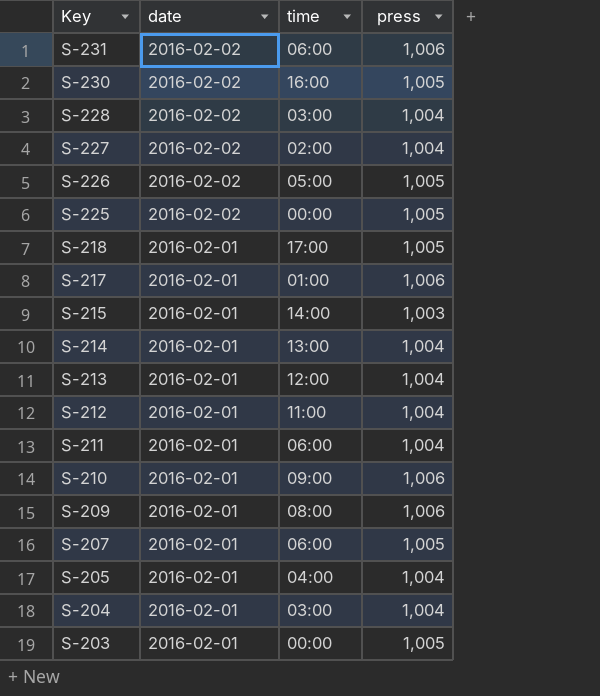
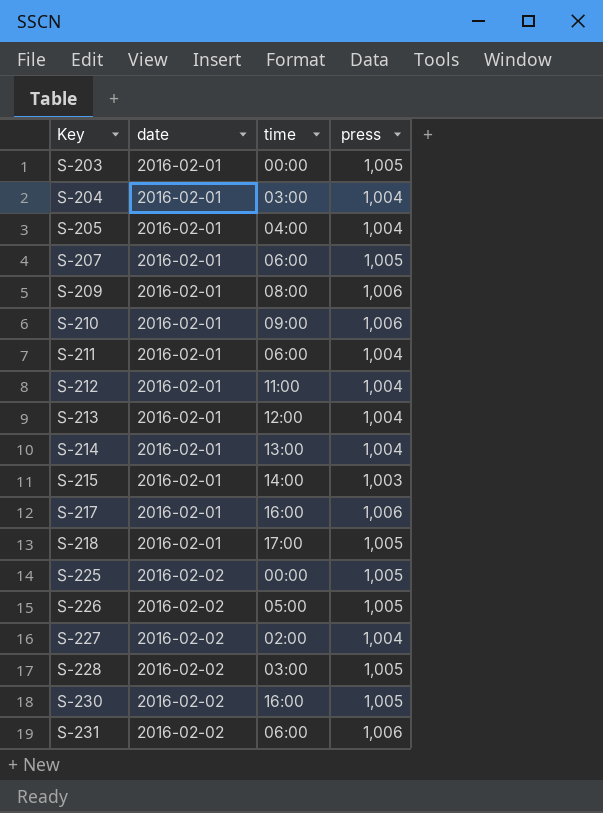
row order: Key descending -> Key ascending
S-217 | time: 01:00 -> 16:00
S-228 | press: 1,004 -> 1,005

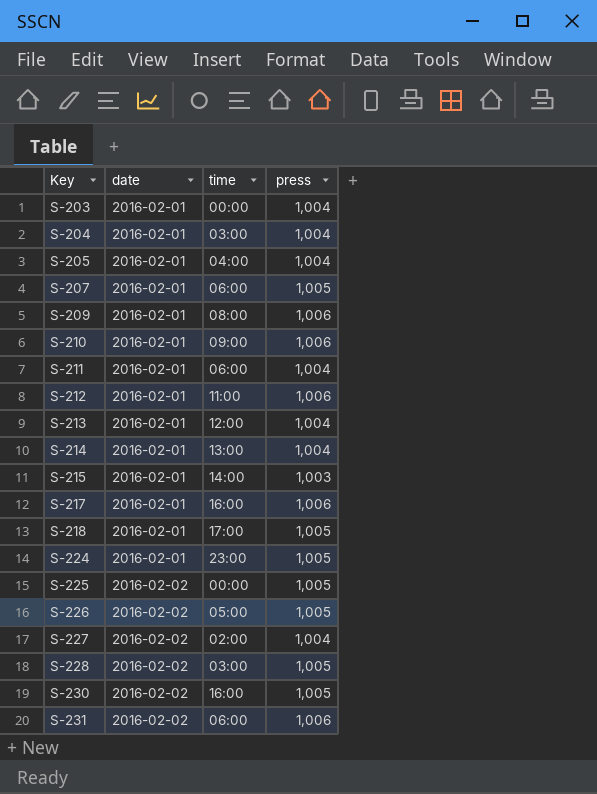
S-203 | press: 1,005 -> 1,004
S-212 | press: 1,004 -> 1,006
row S-224: none -> 2016-02-01 | 23:00 | 1,005

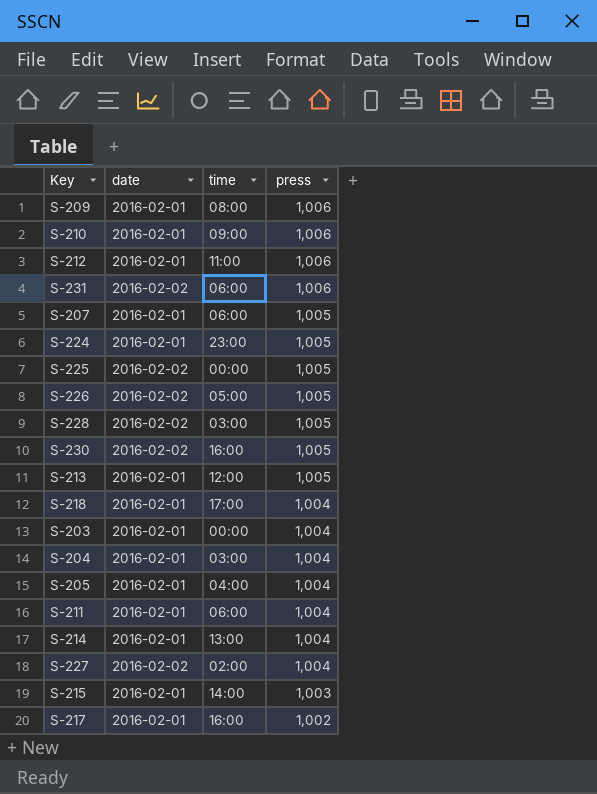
row order: Key ascending -> press descending
S-213 | press: 1,004 -> 1,005
S-218 | press: 1,005 -> 1,004
S-217 | press: 1,006 -> 1,002

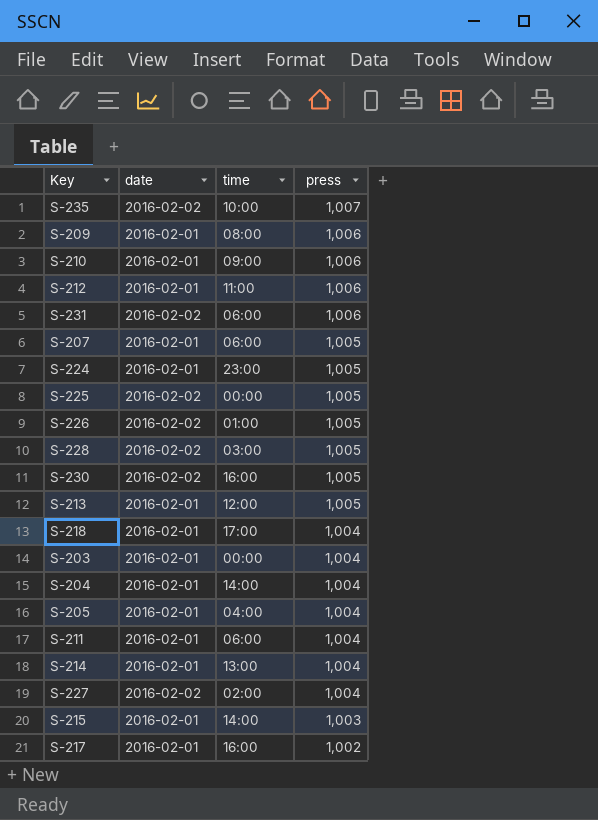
row S-235: none -> 2016-02-02 | 10:00 | 1,007
S-226 | time: 05:00 -> 01:00
S-204 | time: 03:00 -> 14:00

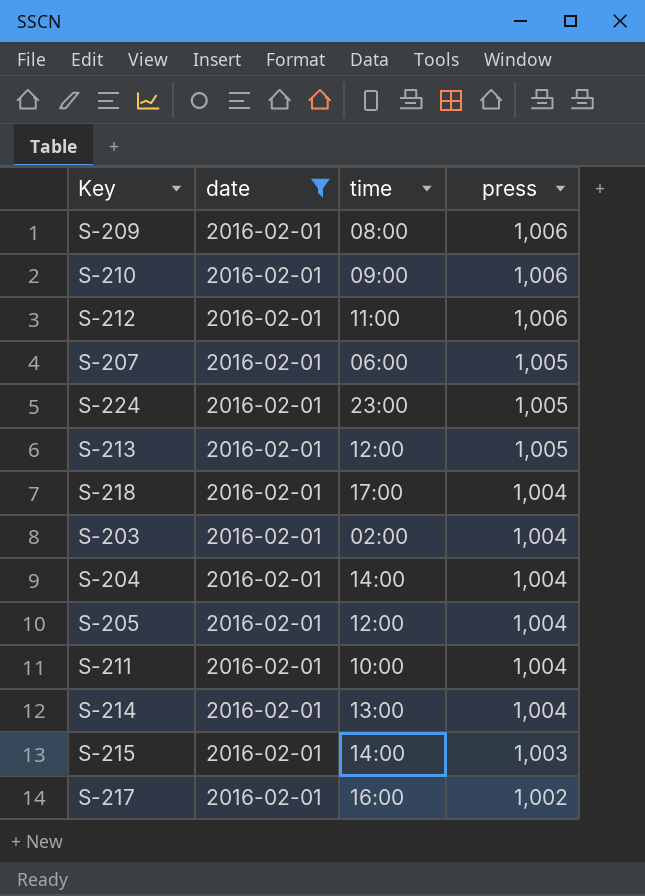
filter: none -> date = 2016-02-01
S-203 | time: 00:00 -> 02:00
S-205 | time: 04:00 -> 12:00
S-211 | time: 06:00 -> 10:00

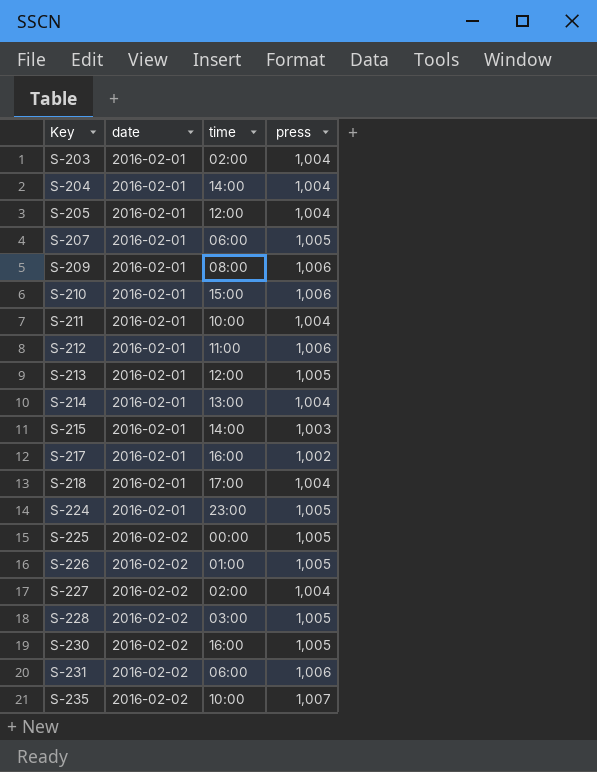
filter: date = 2016-02-01 -> none
row order: press descending -> Key ascending
S-210 | time: 09:00 -> 15:00

